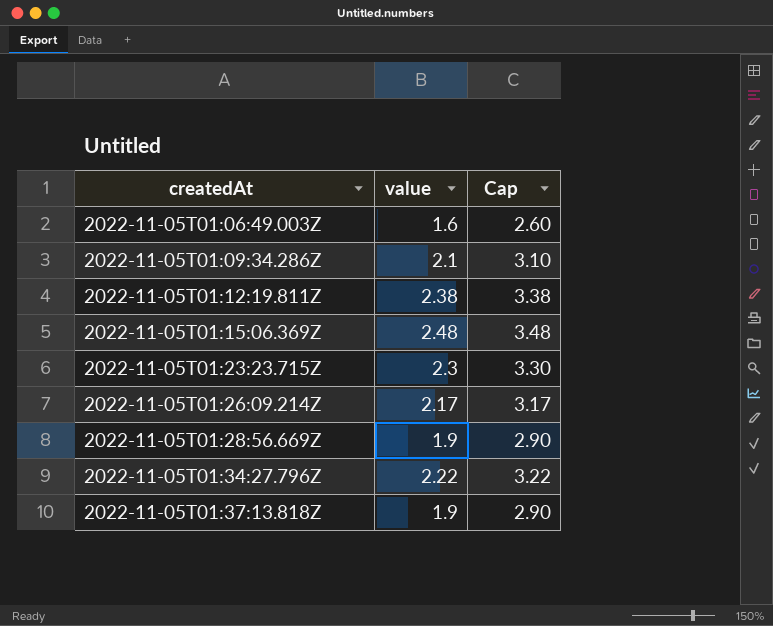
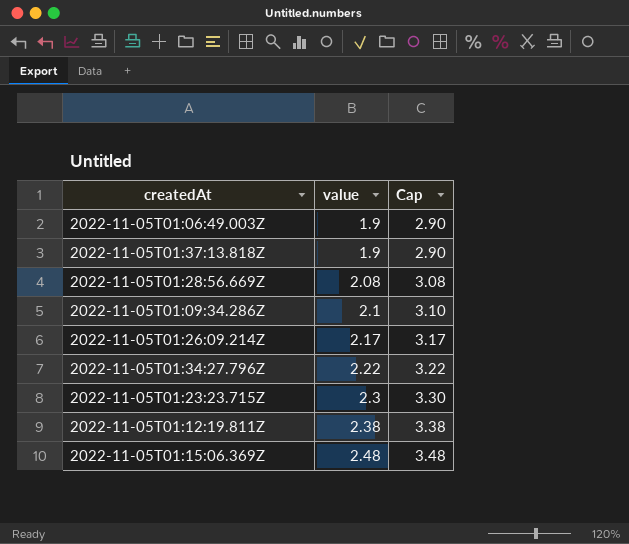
row order: createdAt ascending -> value ascending
2022-11-05T01:06:49.003Z | value: 1.6 -> 1.9
2022-11-05T01:06:49.003Z | Cap: 2.60 -> 2.90
2022-11-05T01:28:56.669Z | value: 1.9 -> 2.08
2022-11-05T01:28:56.669Z | Cap: 2.90 -> 3.08

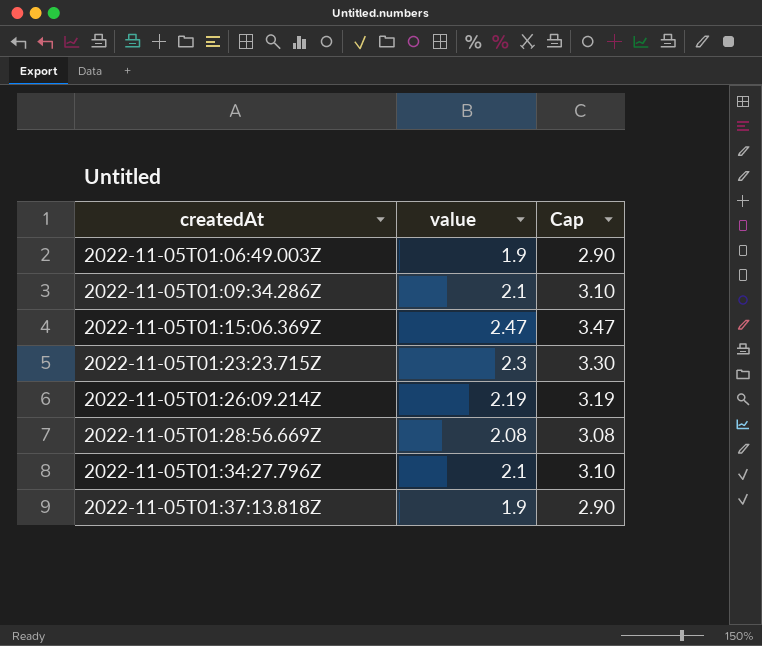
row order: value ascending -> createdAt ascending
row 2022-11-05T01:12:19.811Z: 2.38 | 3.38 -> none
2022-11-05T01:15:06.369Z | value: 2.48 -> 2.47
2022-11-05T01:15:06.369Z | Cap: 3.48 -> 3.47
2022-11-05T01:26:09.214Z | value: 2.17 -> 2.19
2022-11-05T01:26:09.214Z | Cap: 3.17 -> 3.19
2022-11-05T01:34:27.796Z | value: 2.22 -> 2.1
2022-11-05T01:34:27.796Z | Cap: 3.22 -> 3.10

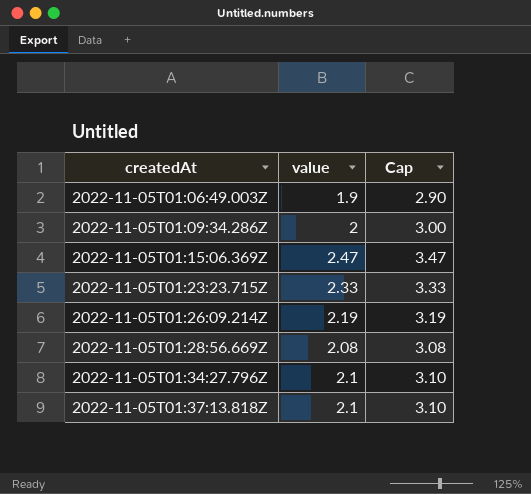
2022-11-05T01:09:34.286Z | value: 2.1 -> 2
2022-11-05T01:09:34.286Z | Cap: 3.10 -> 3.00
2022-11-05T01:23:23.715Z | value: 2.3 -> 2.33
2022-11-05T01:23:23.715Z | Cap: 3.30 -> 3.33
2022-11-05T01:37:13.818Z | value: 1.9 -> 2.1
2022-11-05T01:37:13.818Z | Cap: 2.90 -> 3.10

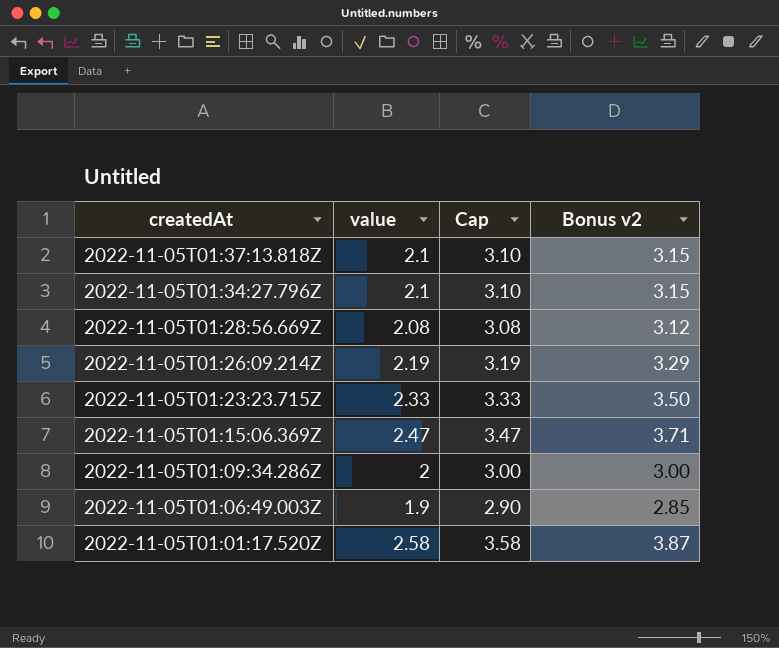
row order: createdAt ascending -> createdAt descending
column Bonus v2 | formula: none -> [value] * 1.5
row 2022-11-05T01:01:17.520Z: none -> 2.58 | 3.58 | 3.87

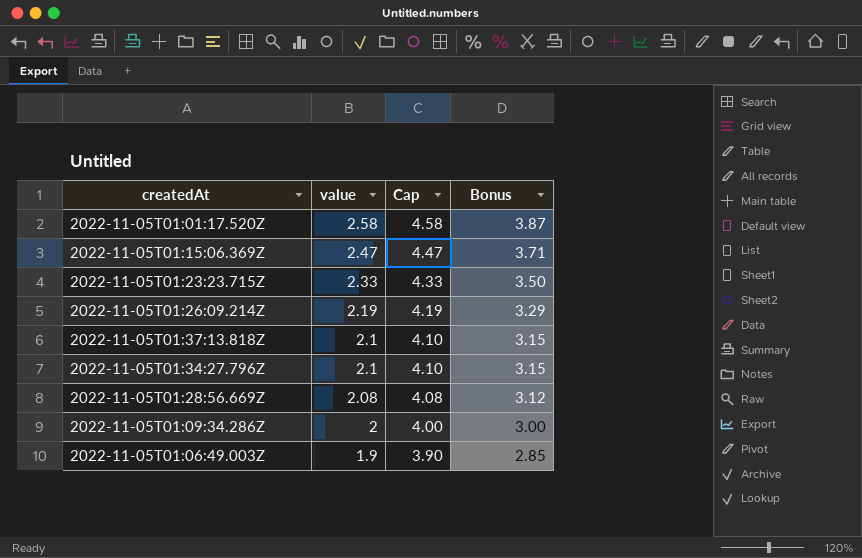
row order: createdAt descending -> value descending
column Cap | formula: [value] + 1 -> [value] + 2
column name: Bonus v2 -> Bonus

